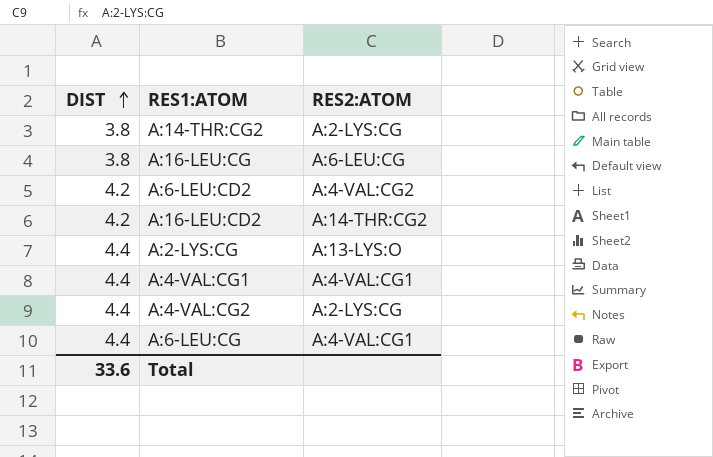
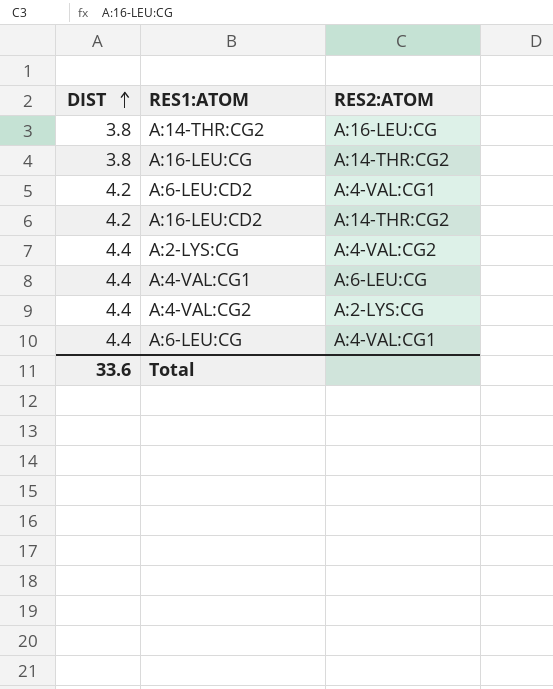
A:14-THR:CG2 | RES2:ATOM: A:2-LYS:CG -> A:16-LEU:CG
A:16-LEU:CG | RES2:ATOM: A:6-LEU:CG -> A:14-THR:CG2
A:6-LEU:CD2 | RES2:ATOM: A:4-VAL:CG2 -> A:4-VAL:CG1
A:2-LYS:CG | RES2:ATOM: A:13-LYS:O -> A:4-VAL:CG2
A:4-VAL:CG1 | RES2:ATOM: A:4-VAL:CG1 -> A:6-LEU:CG

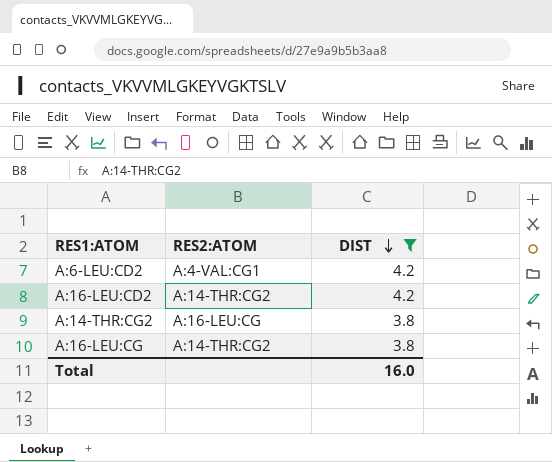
filter: none -> DIST != 4.4
row order: DIST ascending -> DIST descending
column DIST | position: 1 -> 3
Total | DIST: 33.6 -> 16.0

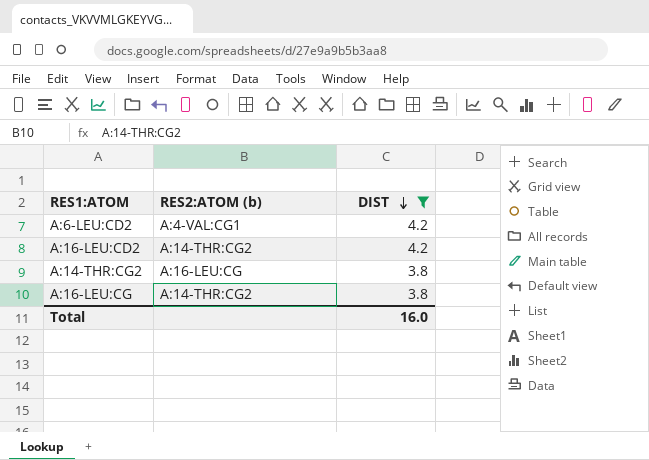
column name: RES2:ATOM -> RES2:ATOM (b)

